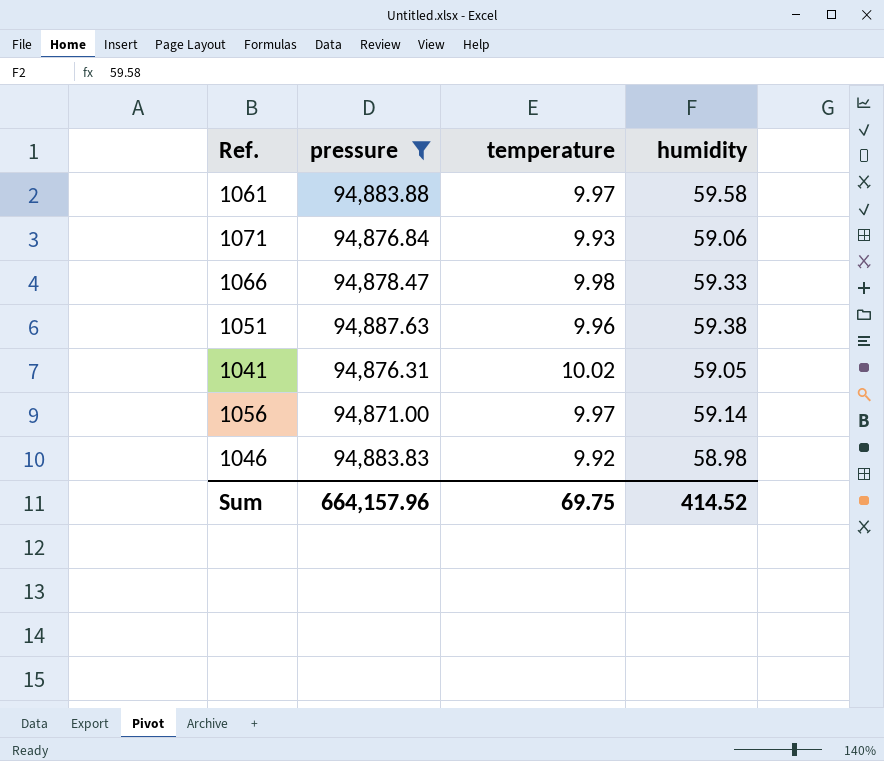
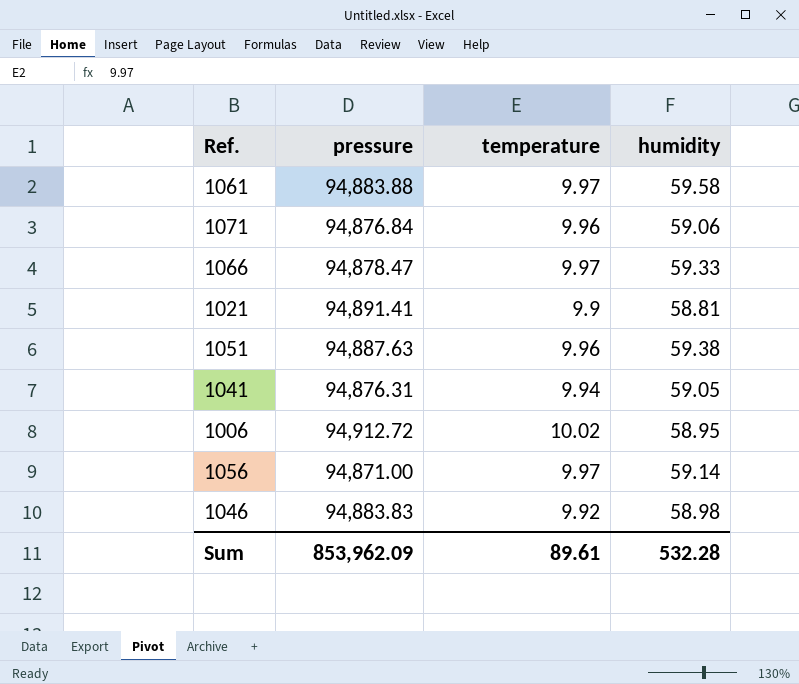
filter: pressure <= 94,887.63 -> none
1071 | temperature: 9.93 -> 9.96
1066 | temperature: 9.98 -> 9.97
1041 | temperature: 10.02 -> 9.94
Sum | pressure: 664,157.96 -> 853,962.09
Sum | temperature: 69.75 -> 89.61
Sum | humidity: 414.52 -> 532.28

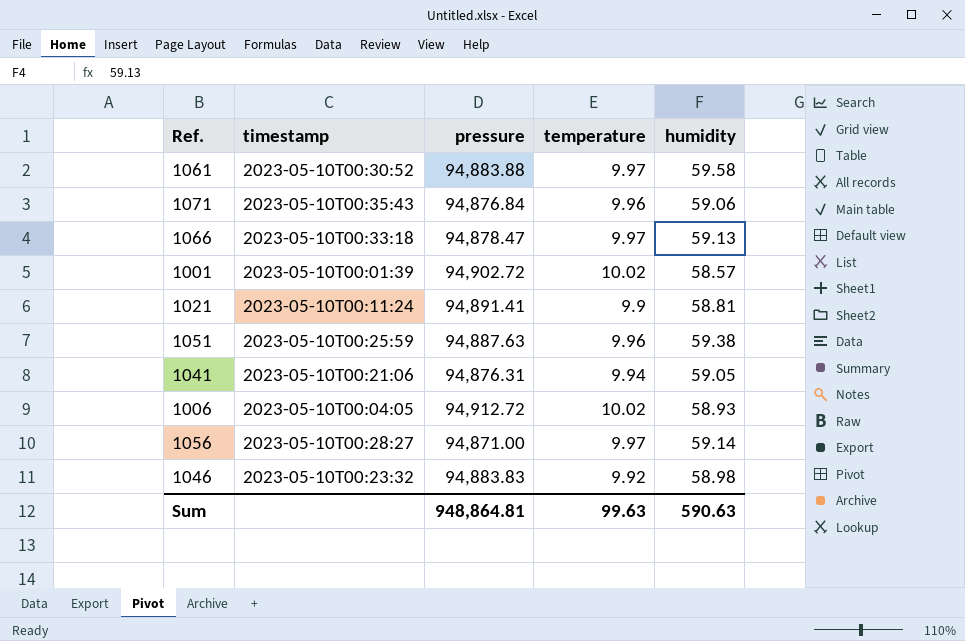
column timestamp | position: none -> 2
1066 | humidity: 59.33 -> 59.13
row 1001: none -> 2023-05-10T00:01:39 | 94,902.72 | 10.02 | 58.57
1006 | humidity: 58.95 -> 58.93
Sum | pressure: 853,962.09 -> 948,864.81
Sum | temperature: 89.61 -> 99.63
Sum | humidity: 532.28 -> 590.63

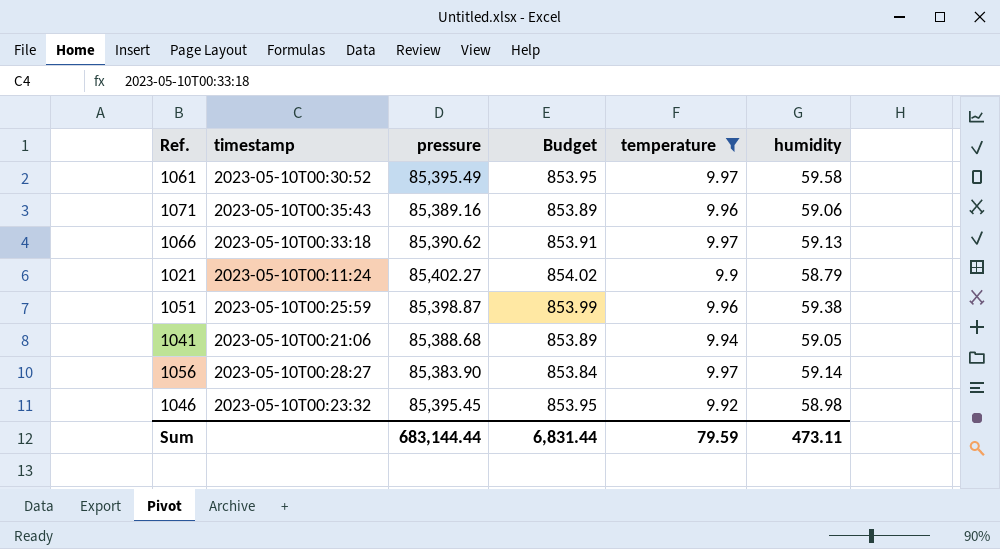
filter: none -> temperature != 10.02
column Budget | formula: none -> [pressure] * 0.01
1061 | pressure: 94,883.88 -> 85,395.49
1071 | pressure: 94,876.84 -> 85,389.16
1066 | pressure: 94,878.47 -> 85,390.62
1021 | pressure: 94,891.41 -> 85,402.27
1021 | humidity: 58.81 -> 58.79
1051 | pressure: 94,887.63 -> 85,398.87
1041 | pressure: 94,876.31 -> 85,388.68
1056 | pressure: 94,871.00 -> 85,383.90
1046 | pressure: 94,883.83 -> 85,395.45
Sum | pressure: 948,864.81 -> 683,144.44
Sum | temperature: 99.63 -> 79.59
Sum | humidity: 590.63 -> 473.11

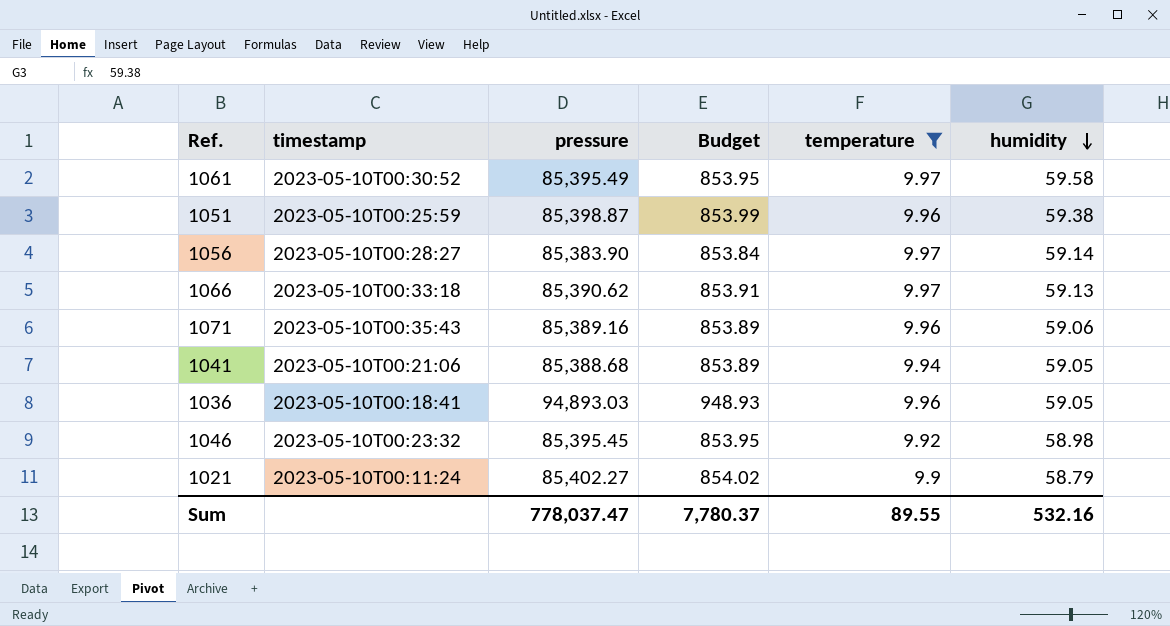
row order: none -> humidity descending
row 1036: none -> 2023-05-10T00:18:41 | 94,893.03 | 948.93 | 9.96 | 59.05
Sum | pressure: 683,144.44 -> 778,037.47
Sum | Budget: 6,831.44 -> 7,780.37
Sum | temperature: 79.59 -> 89.55
Sum | humidity: 473.11 -> 532.16

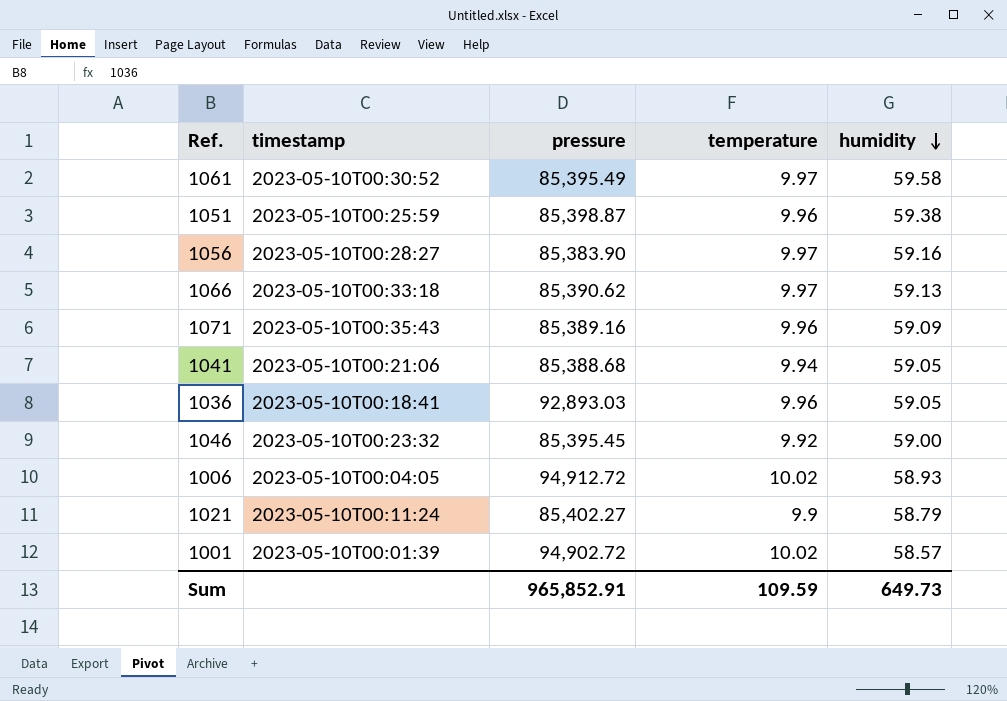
filter: temperature != 10.02 -> none
column Budget | formula: [pressure] * 0.01 -> none
1056 | humidity: 59.14 -> 59.16
1071 | humidity: 59.06 -> 59.09
1036 | pressure: 94,893.03 -> 92,893.03
1046 | humidity: 58.98 -> 59.00
Sum | pressure: 778,037.47 -> 965,852.91
Sum | temperature: 89.55 -> 109.59
Sum | humidity: 532.16 -> 649.73

